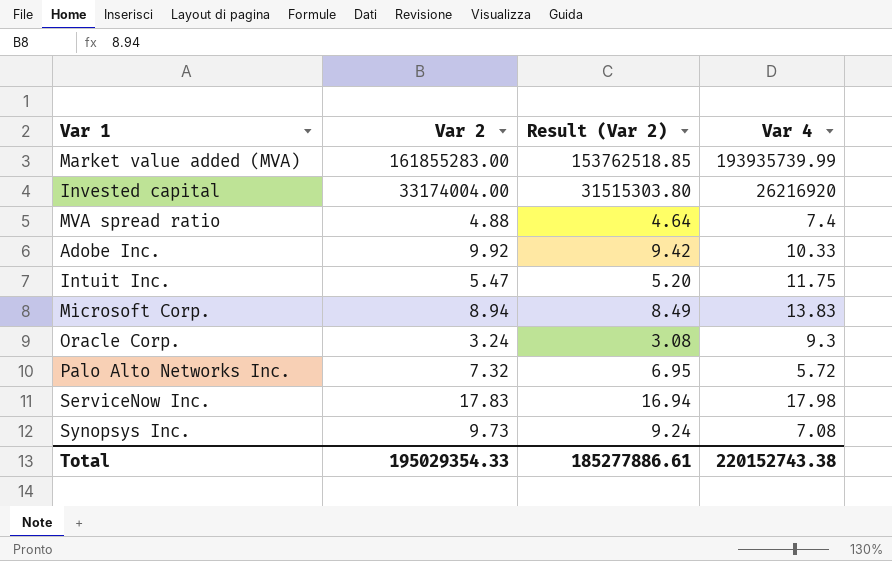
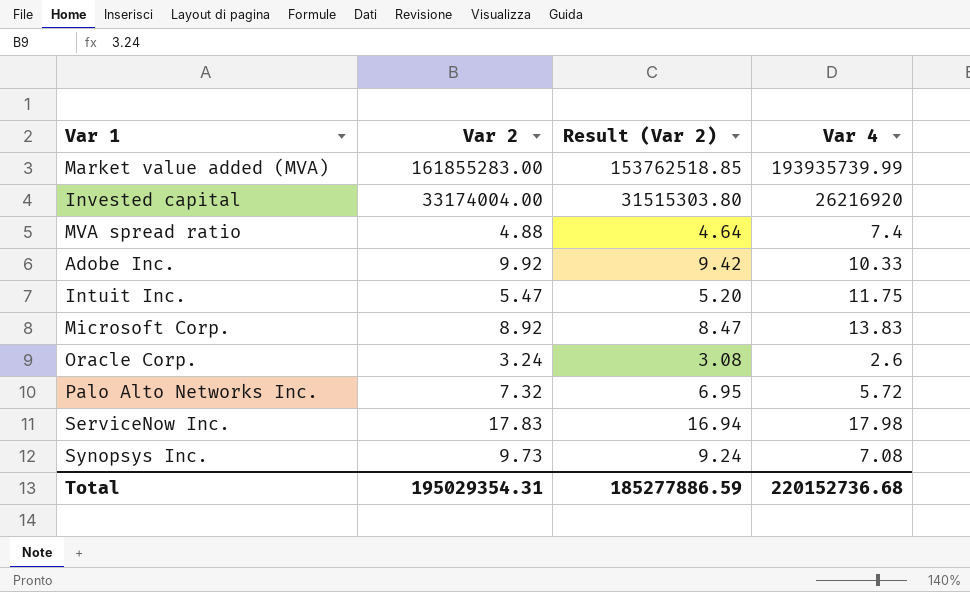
Microsoft Corp. | Var 2: 8.94 -> 8.92
Microsoft Corp. | Result (Var 2): 8.49 -> 8.47
Oracle Corp. | Var 4: 9.3 -> 2.6
Total | Var 2: 195029354.33 -> 195029354.31
Total | Result (Var 2): 185277886.61 -> 185277886.59
Total | Var 4: 220152743.38 -> 220152736.68

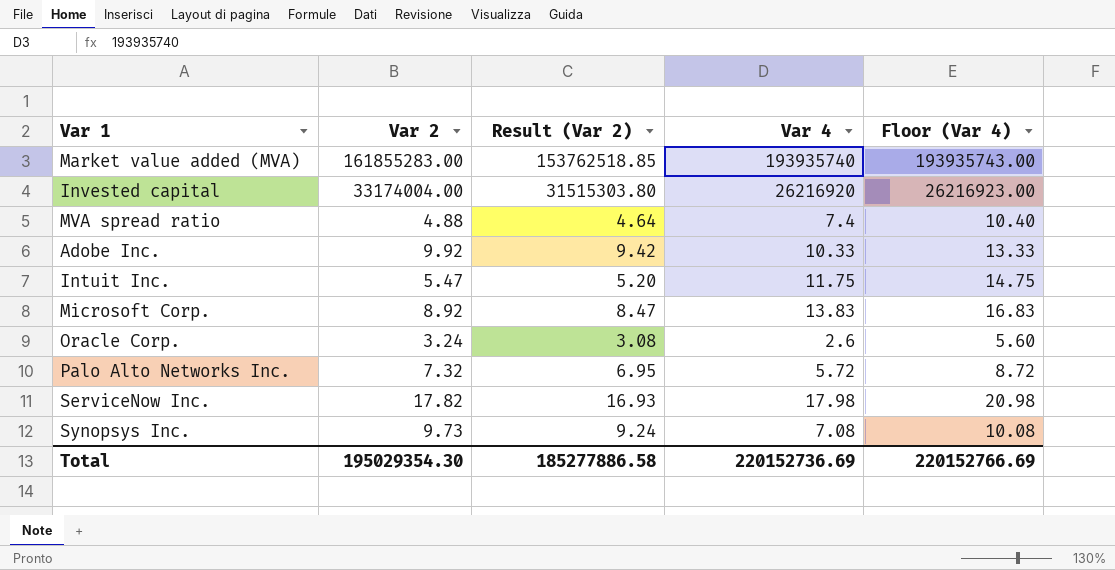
column Floor (Var 4) | formula: none -> [Var 4] + 3
Market value added (MVA) | Var 4: 193935739.99 -> 193935740
ServiceNow Inc. | Var 2: 17.83 -> 17.82
ServiceNow Inc. | Result (Var 2): 16.94 -> 16.93
Total | Var 2: 195029354.31 -> 195029354.30
Total | Result (Var 2): 185277886.59 -> 185277886.58
Total | Var 4: 220152736.68 -> 220152736.69

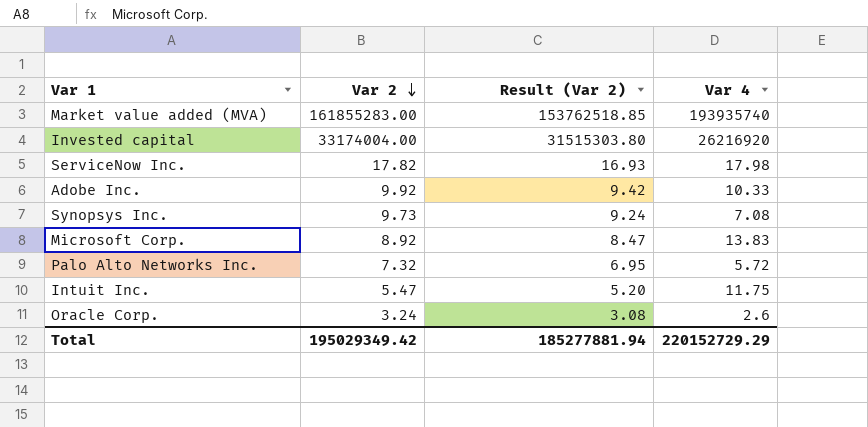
row order: none -> Var 2 descending
column Floor (Var 4) | formula: [Var 4] + 3 -> none
row MVA spread ratio: 4.88 | 4.64 | 7.4 | 10.40 -> none
Total | Var 2: 195029354.30 -> 195029349.42
Total | Result (Var 2): 185277886.58 -> 185277881.94
Total | Var 4: 220152736.69 -> 220152729.29

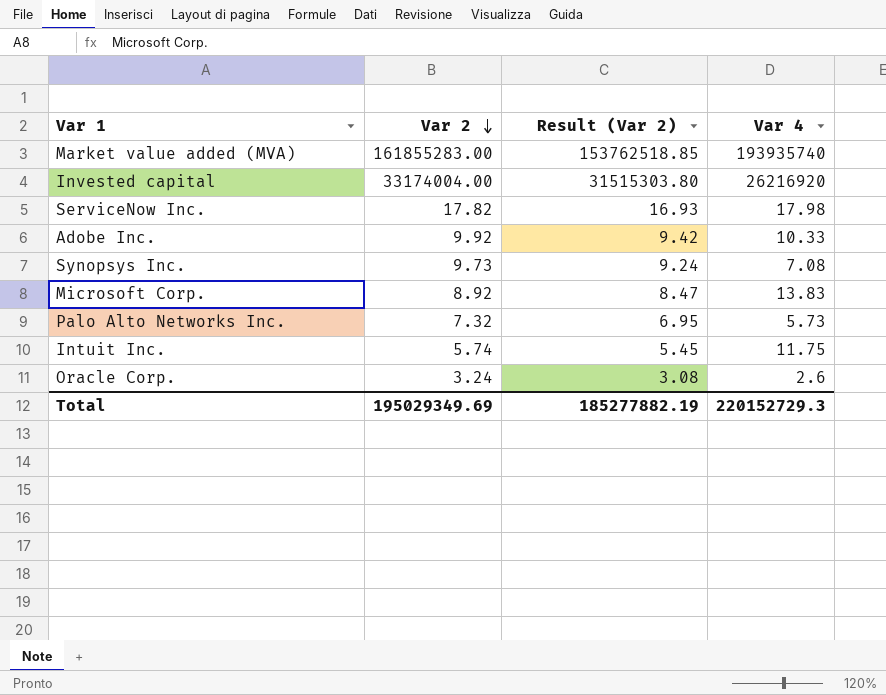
Palo Alto Networks Inc. | Var 4: 5.72 -> 5.73
Intuit Inc. | Var 2: 5.47 -> 5.74
Intuit Inc. | Result (Var 2): 5.20 -> 5.45
Total | Var 2: 195029349.42 -> 195029349.69
Total | Result (Var 2): 185277881.94 -> 185277882.19
Total | Var 4: 220152729.29 -> 220152729.3

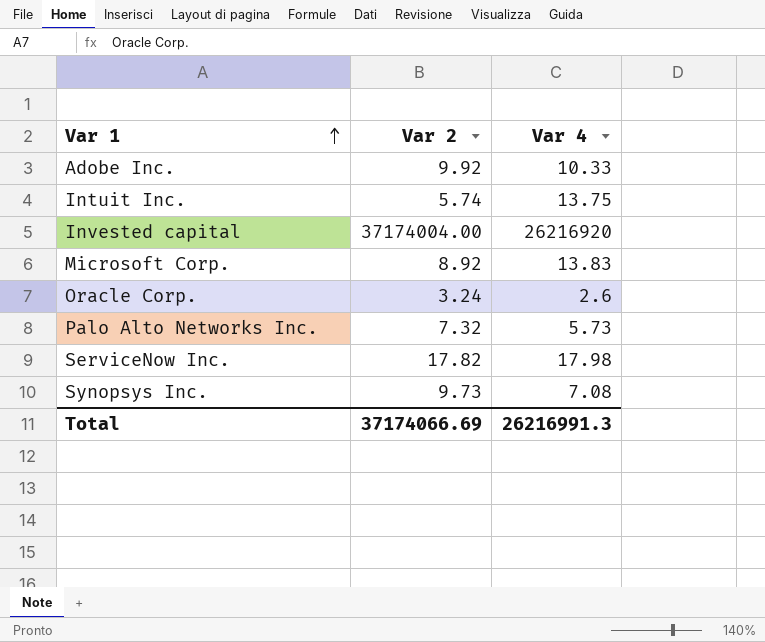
row order: Var 2 descending -> Var 1 ascending
column Result (Var 2) | formula: [Var 2] * 0.95 -> none
row Market value added (MVA): 161855283.00 | 153762518.85 | 193935740 -> none
Intuit Inc. | Var 4: 11.75 -> 13.75
Invested capital | Var 2: 33174004.00 -> 37174004.00
Total | Var 2: 195029349.69 -> 37174066.69
Total | Var 4: 220152729.3 -> 26216991.3

